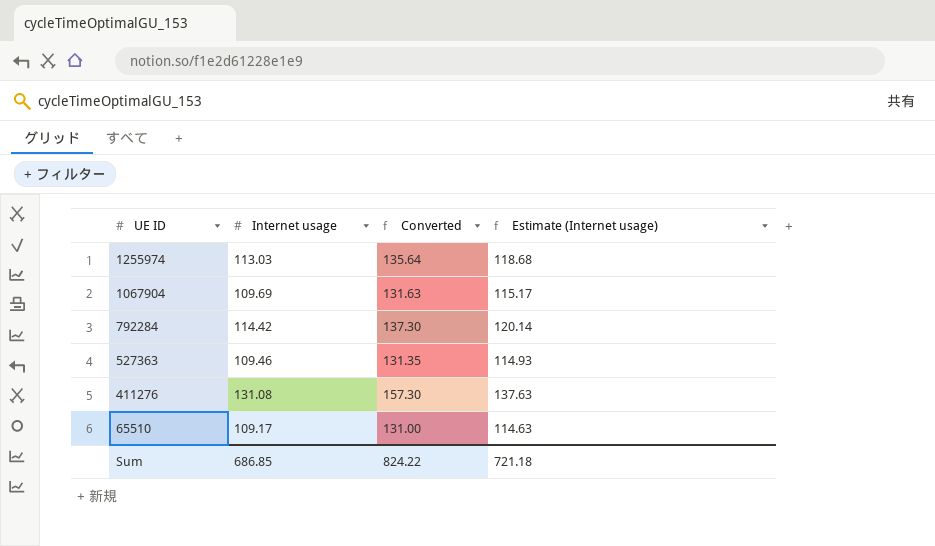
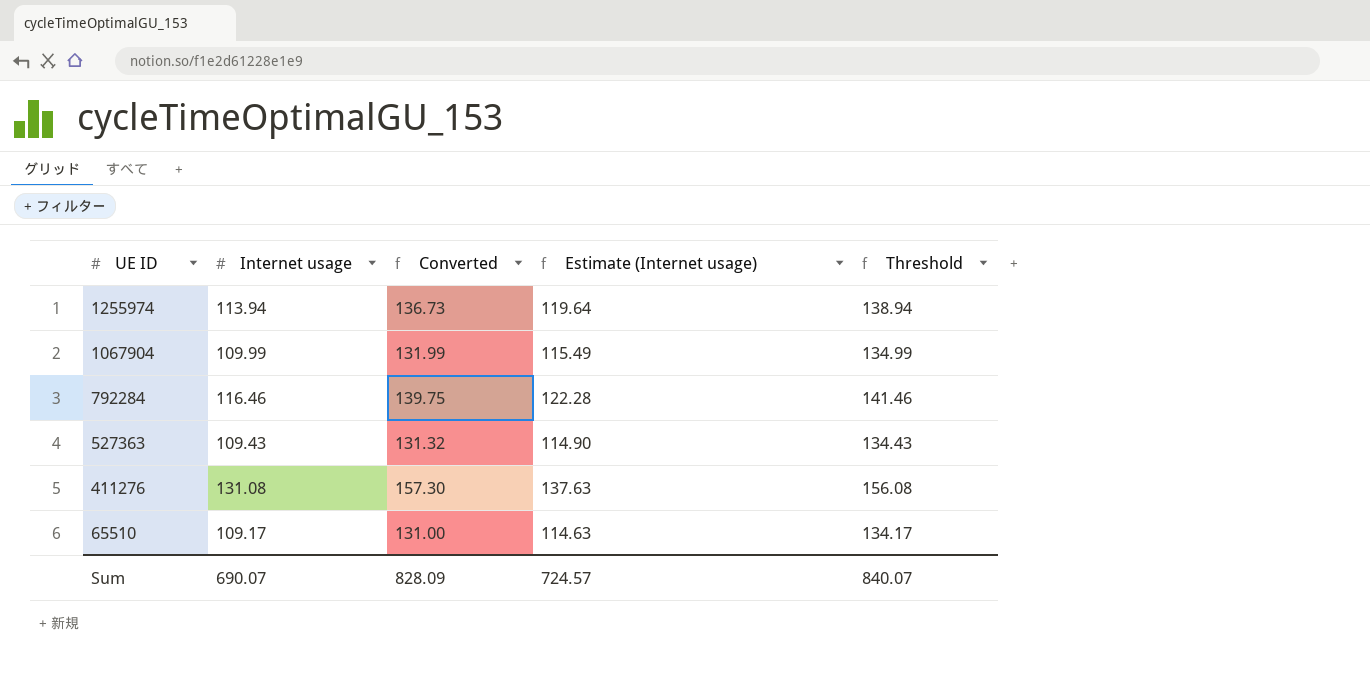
column Threshold | formula: none -> [Internet usage] + 25
1255974 | Internet usage: 113.03 -> 113.94
1255974 | Converted: 135.64 -> 136.73
1255974 | Estimate (Internet usage): 118.68 -> 119.64
1067904 | Internet usage: 109.69 -> 109.99
1067904 | Converted: 131.63 -> 131.99
1067904 | Estimate (Internet usage): 115.17 -> 115.49
792284 | Internet usage: 114.42 -> 116.46
792284 | Converted: 137.30 -> 139.75
792284 | Estimate (Internet usage): 120.14 -> 122.28
527363 | Internet usage: 109.46 -> 109.43
527363 | Converted: 131.35 -> 131.32
527363 | Estimate (Internet usage): 114.93 -> 114.90
Sum | Internet usage: 686.85 -> 690.07
Sum | Converted: 824.22 -> 828.09
Sum | Estimate (Internet usage): 721.18 -> 724.57

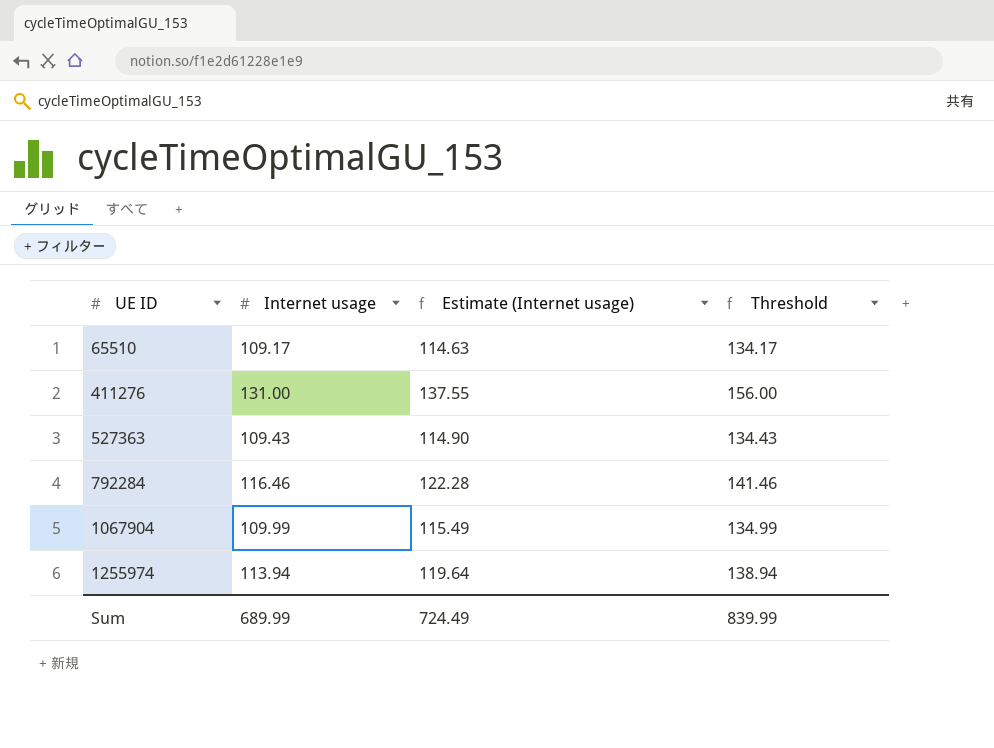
row order: UE ID descending -> UE ID ascending
column Converted | formula: [Internet usage] * 1.2 -> none
411276 | Internet usage: 131.08 -> 131.00
411276 | Estimate (Internet usage): 137.63 -> 137.55
411276 | Threshold: 156.08 -> 156.00
Sum | Internet usage: 690.07 -> 689.99
Sum | Estimate (Internet usage): 724.57 -> 724.49
Sum | Threshold: 840.07 -> 839.99

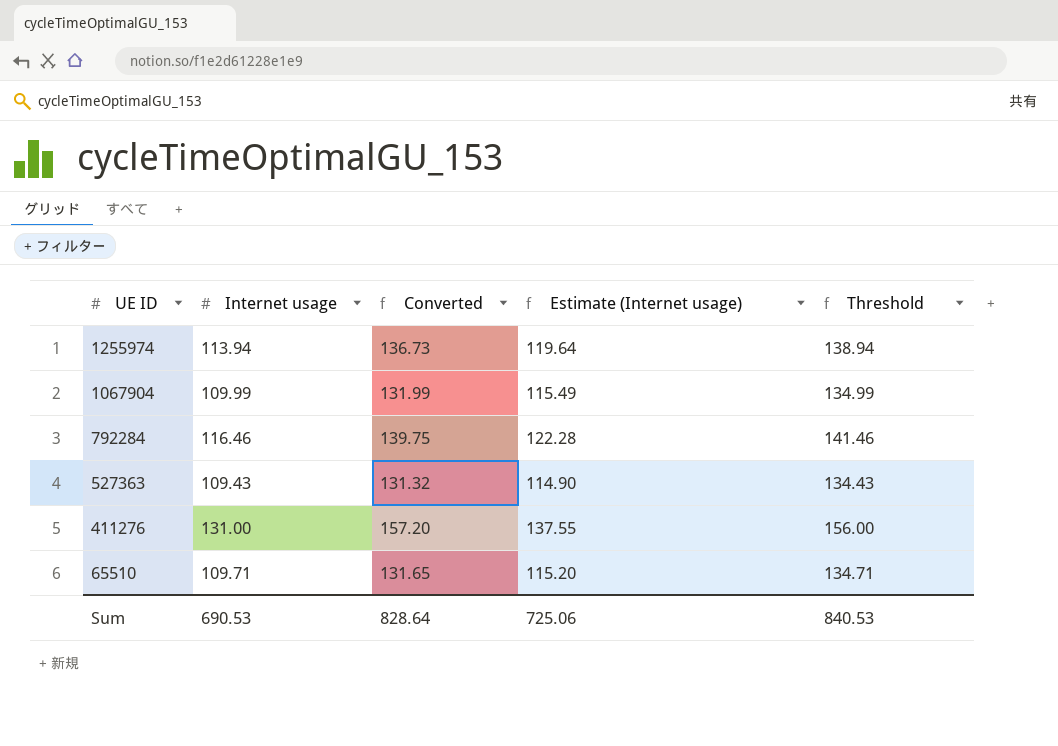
row order: UE ID ascending -> UE ID descending
column Converted | formula: none -> [Internet usage] * 1.2
65510 | Internet usage: 109.17 -> 109.71
65510 | Estimate (Internet usage): 114.63 -> 115.20
65510 | Threshold: 134.17 -> 134.71
Sum | Internet usage: 689.99 -> 690.53
Sum | Estimate (Internet usage): 724.49 -> 725.06
Sum | Threshold: 839.99 -> 840.53

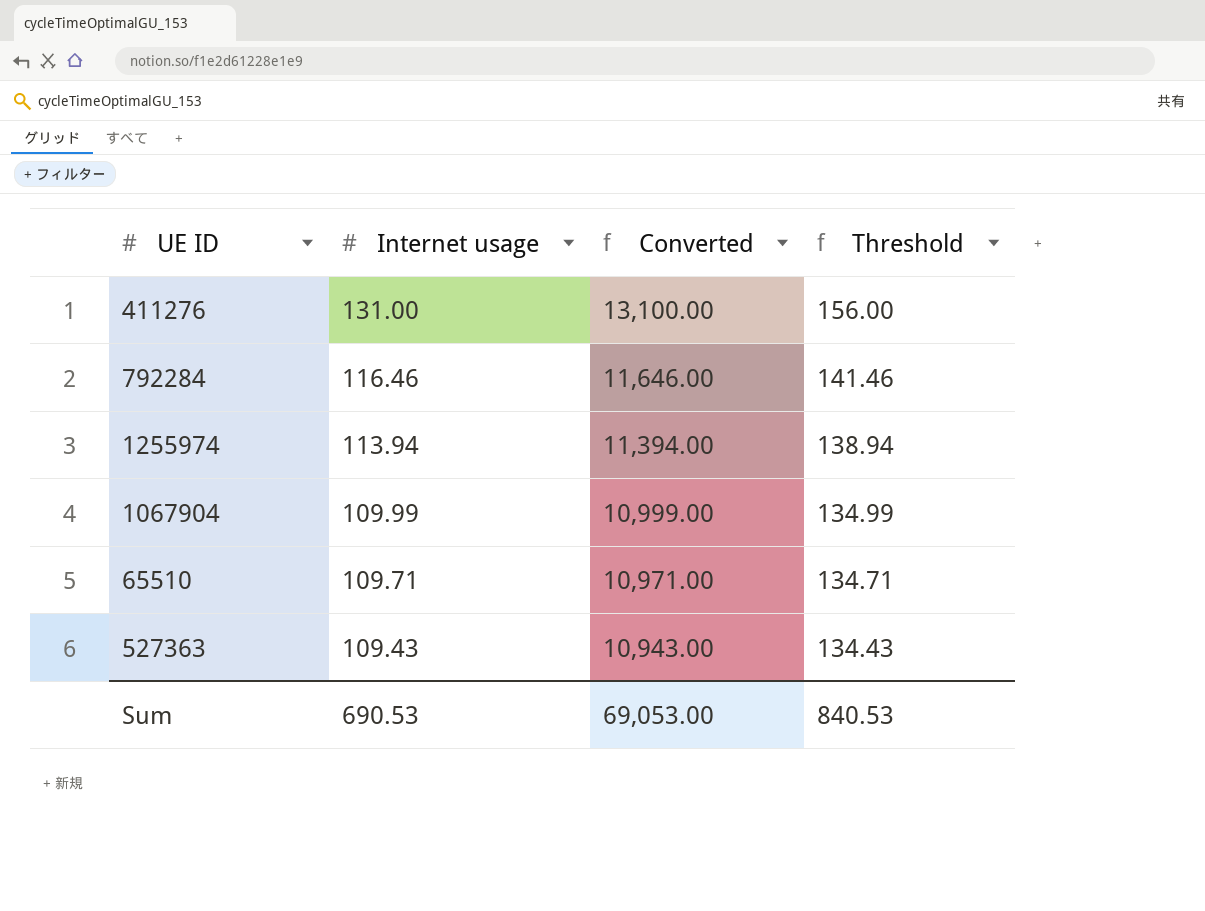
row order: UE ID descending -> Internet usage descending
column Estimate (Internet usage) | formula: [Internet usage] * 1.05 -> none
column Converted | formula: [Internet usage] * 1.2 -> [Internet usage] * 100
Sum | Converted: 828.64 -> 69,053.00

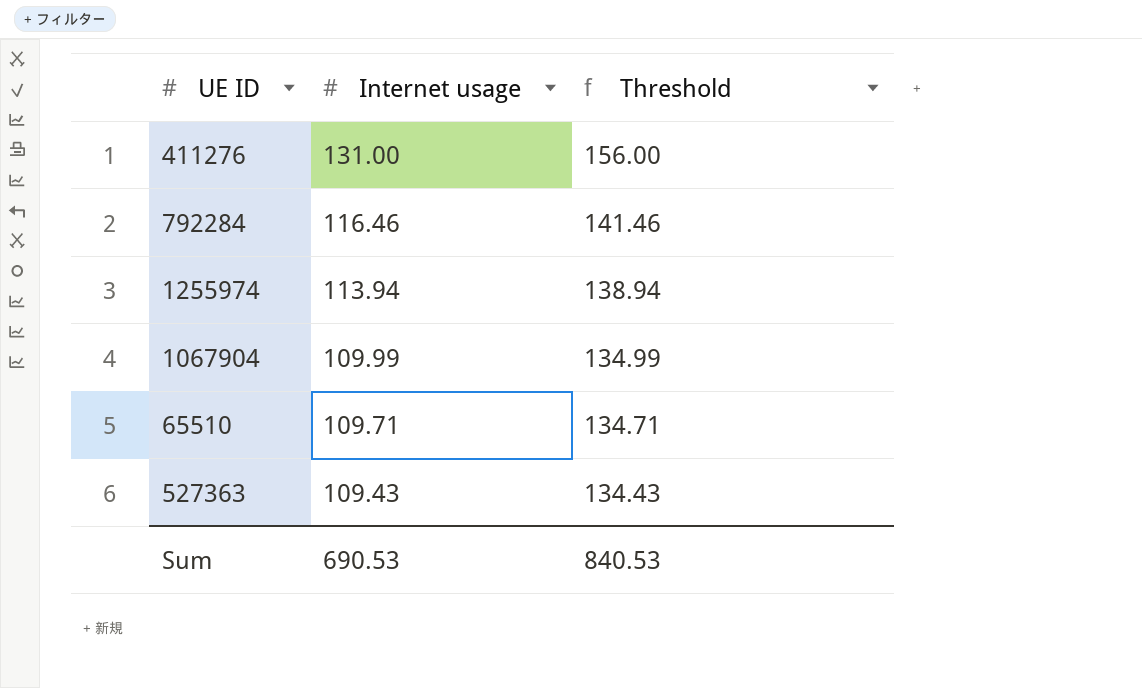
column Converted | formula: [Internet usage] * 100 -> none

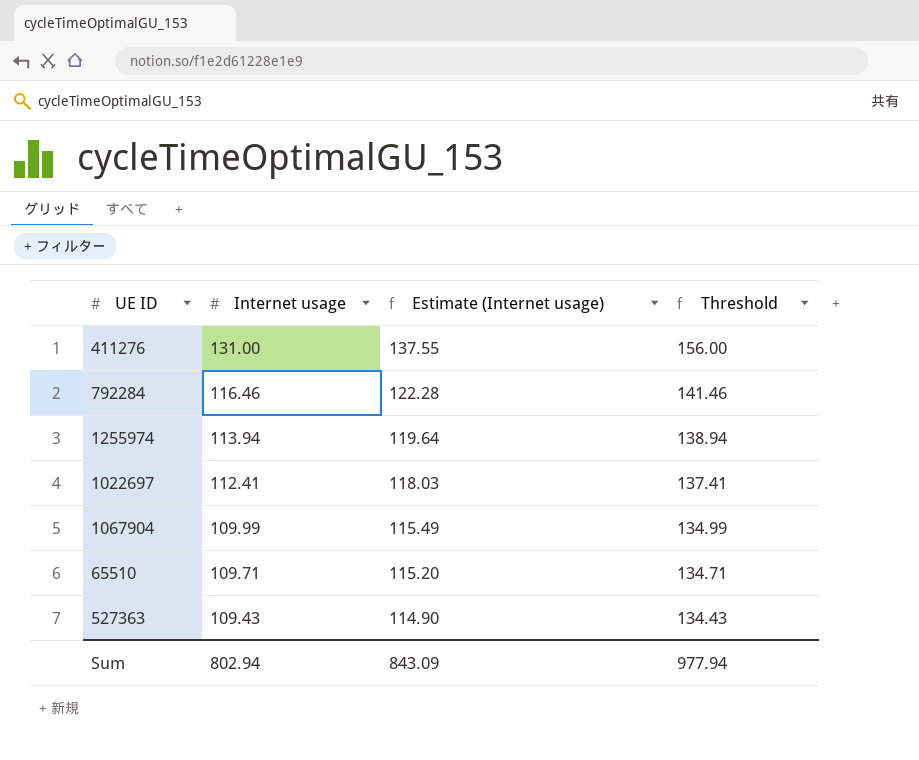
column Estimate (Internet usage) | formula: none -> [Internet usage] * 1.05
row 1022697: none -> 112.41 | 118.03 | 137.41
Sum | Internet usage: 690.53 -> 802.94
Sum | Threshold: 840.53 -> 977.94

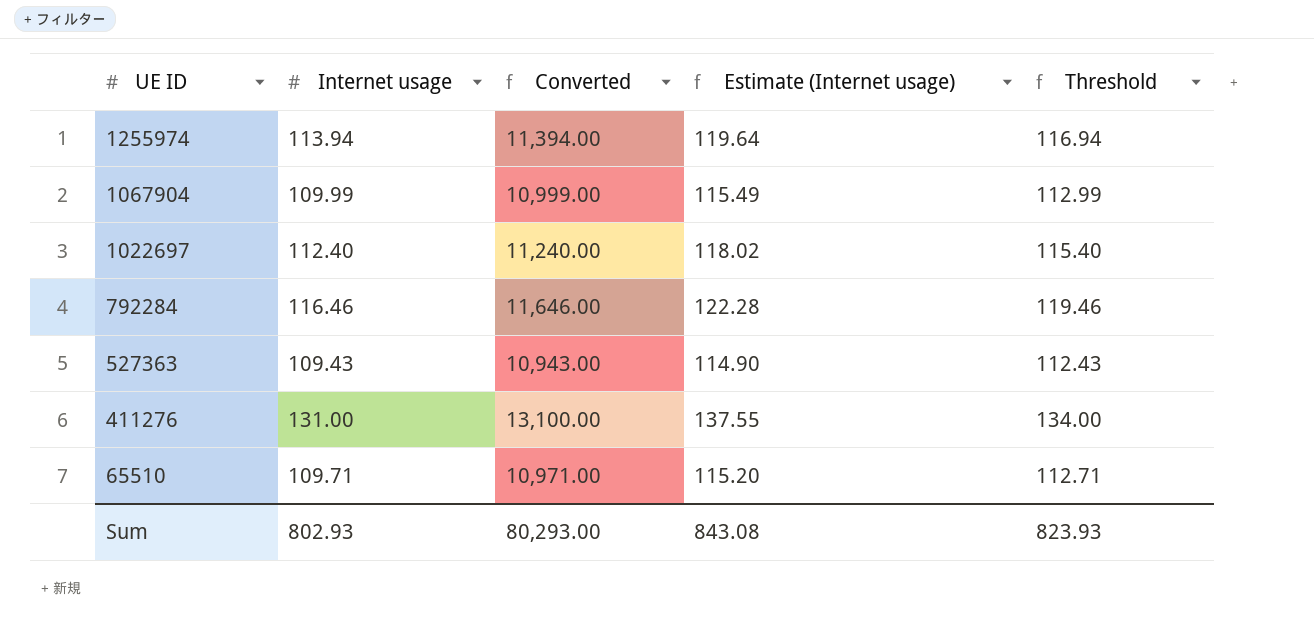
row order: Internet usage descending -> UE ID descending
column Converted | formula: none -> [Internet usage] * 100
column Threshold | formula: [Internet usage] + 25 -> [Internet usage] + 3
1022697 | Internet usage: 112.41 -> 112.40
1022697 | Estimate (Internet usage): 118.03 -> 118.02
Sum | Internet usage: 802.94 -> 802.93
Sum | Estimate (Internet usage): 843.09 -> 843.08
Sum | Threshold: 977.94 -> 823.93

